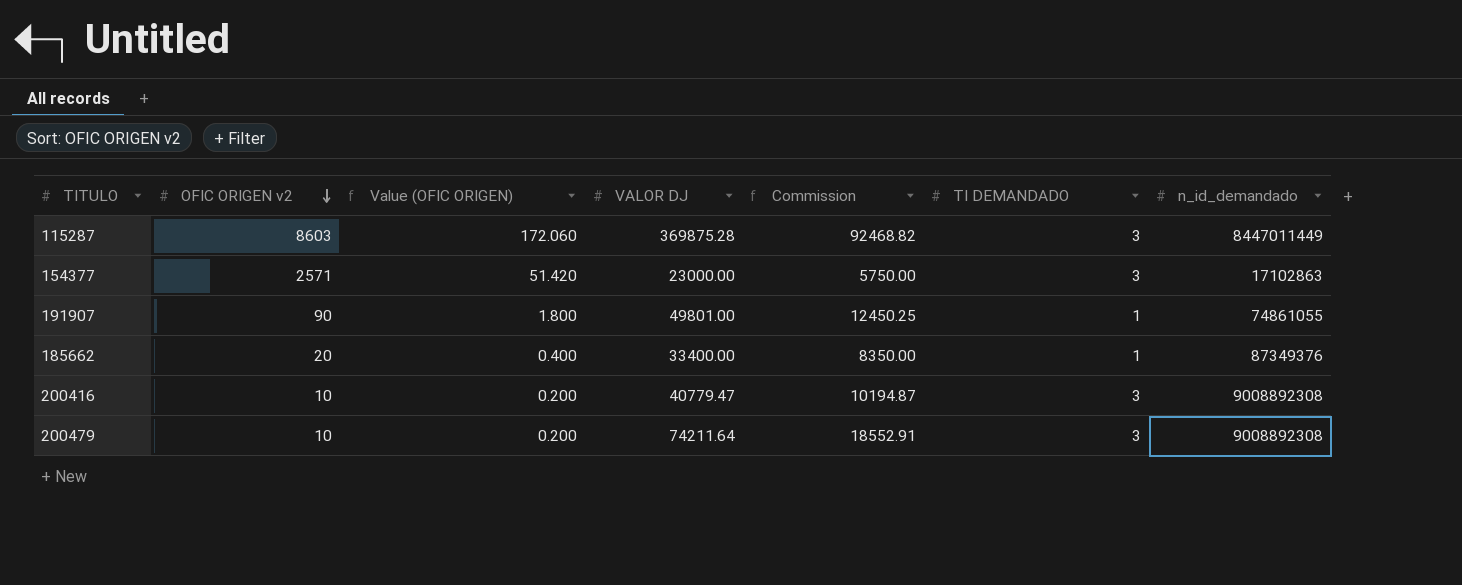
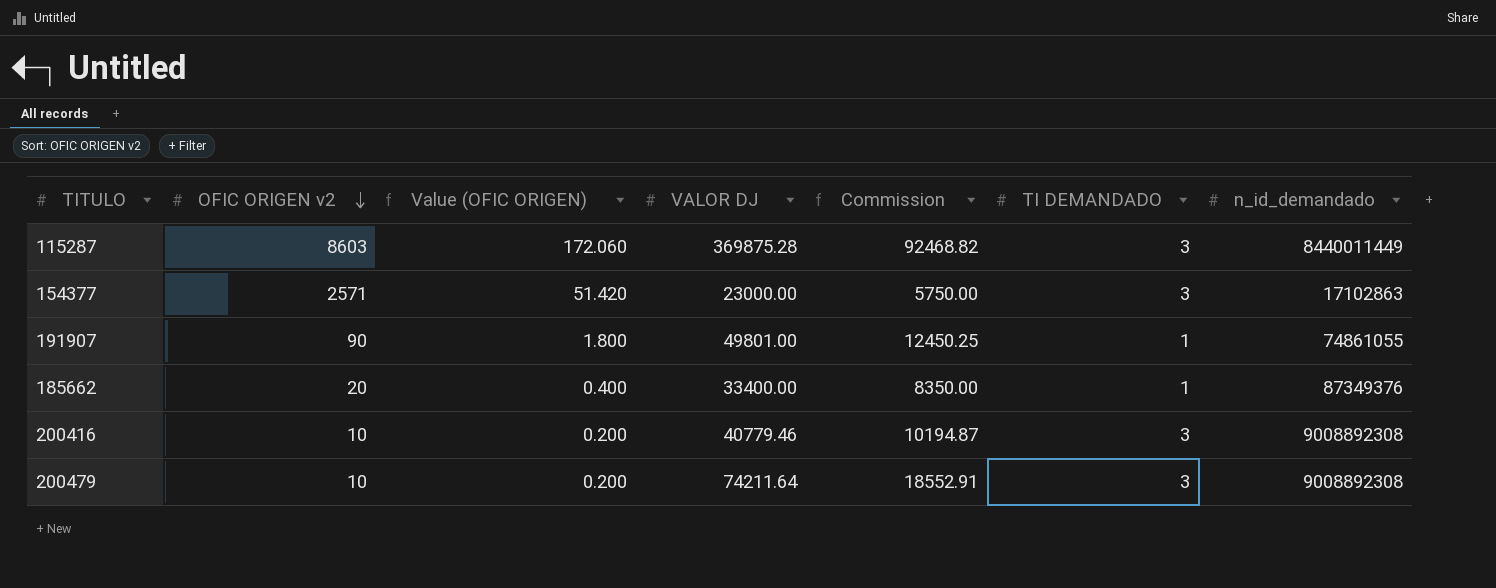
115287 | n_id_demandado: 8447011449 -> 8440011449
200416 | VALOR DJ: 40779.47 -> 40779.46

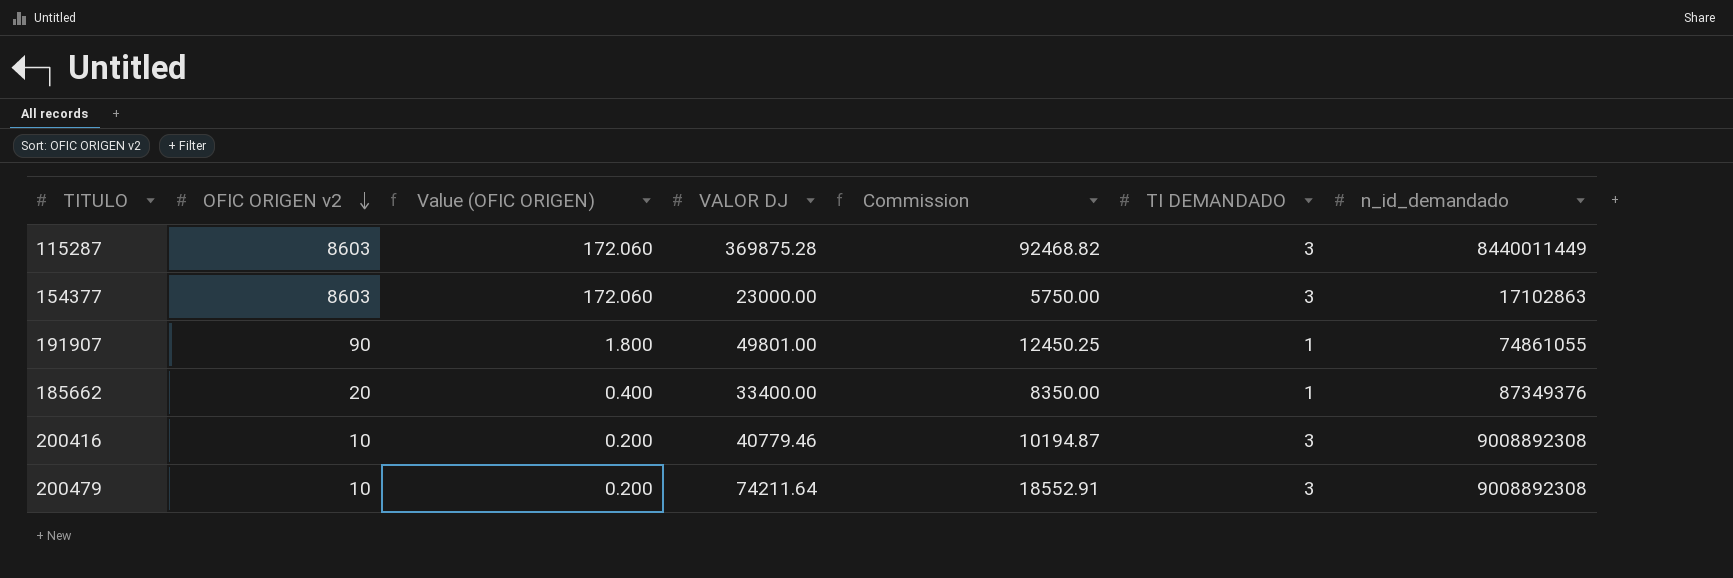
154377 | OFIC ORIGEN v2: 2571 -> 8603
154377 | Value (OFIC ORIGEN): 51.420 -> 172.060

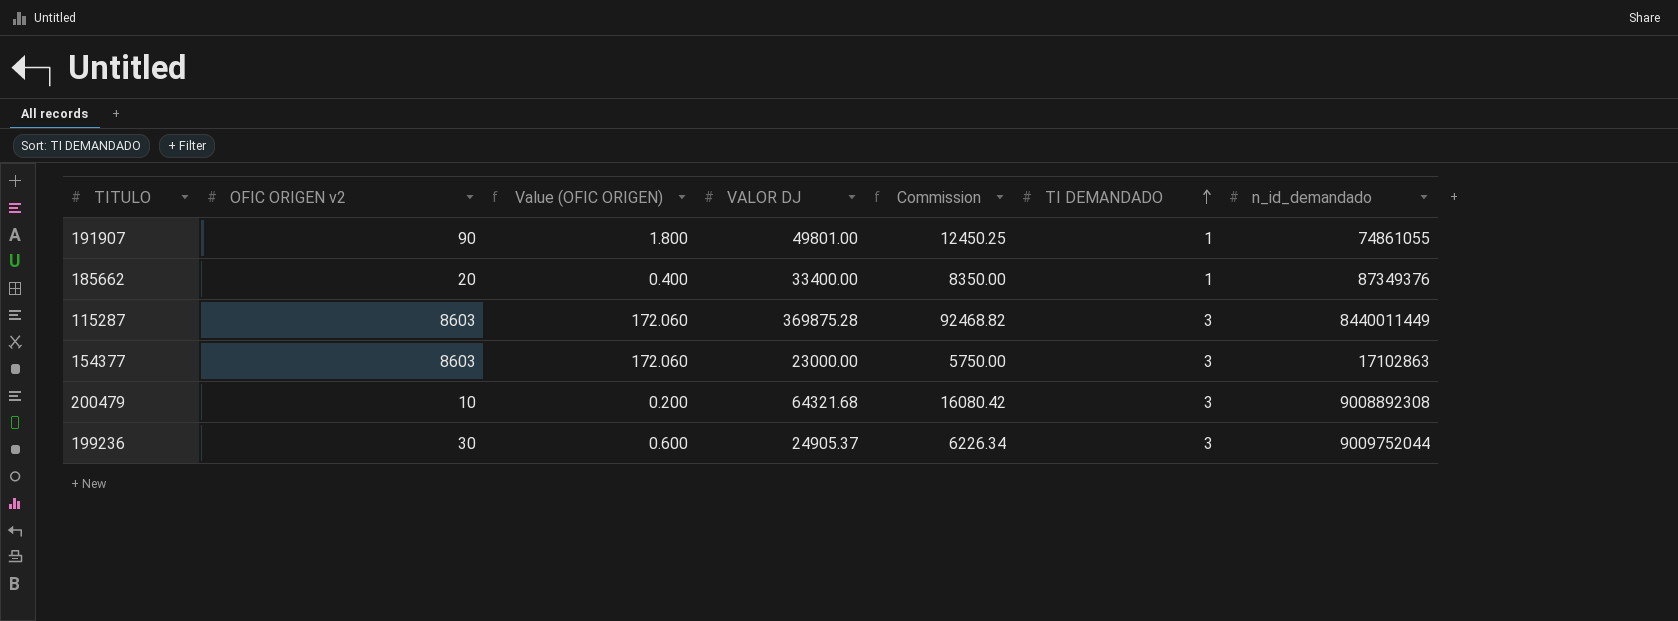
row order: OFIC ORIGEN v2 descending -> TI DEMANDADO ascending
row 200416: 10 | 0.200 | 40779.46 | 10194.87 | 3 | 9008892308 -> none
200479 | VALOR DJ: 74211.64 -> 64321.68
200479 | Commission: 18552.91 -> 16080.42
row 199236: none -> 30 | 0.600 | 24905.37 | 6226.34 | 3 | 9009752044

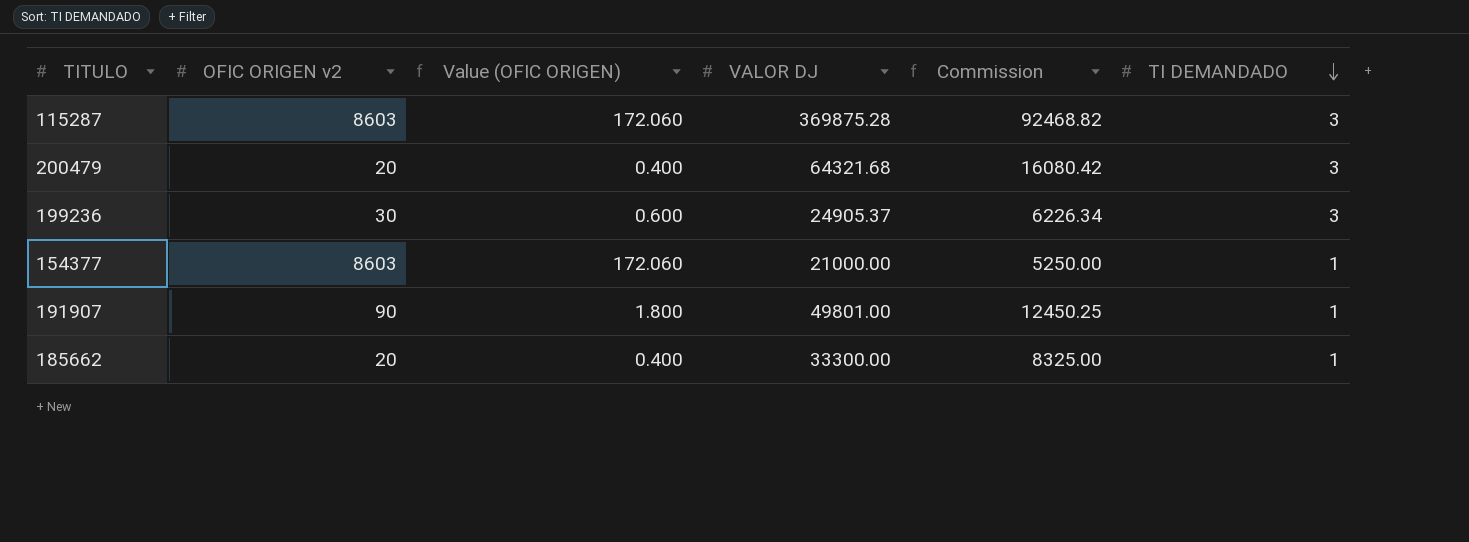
row order: TI DEMANDADO ascending -> TI DEMANDADO descending
column n_id_demandado | position: 7 -> none
200479 | OFIC ORIGEN v2: 10 -> 20
200479 | Value (OFIC ORIGEN): 0.200 -> 0.400
154377 | VALOR DJ: 23000.00 -> 21000.00
154377 | Commission: 5750.00 -> 5250.00
154377 | TI DEMANDADO: 3 -> 1
185662 | VALOR DJ: 33400.00 -> 33300.00
185662 | Commission: 8350.00 -> 8325.00

